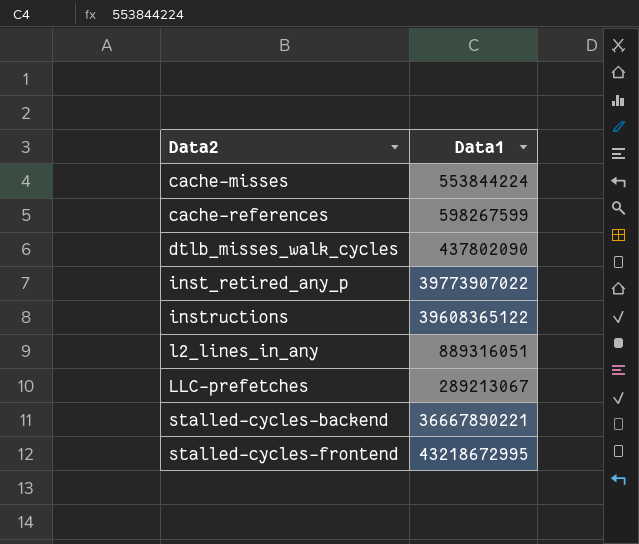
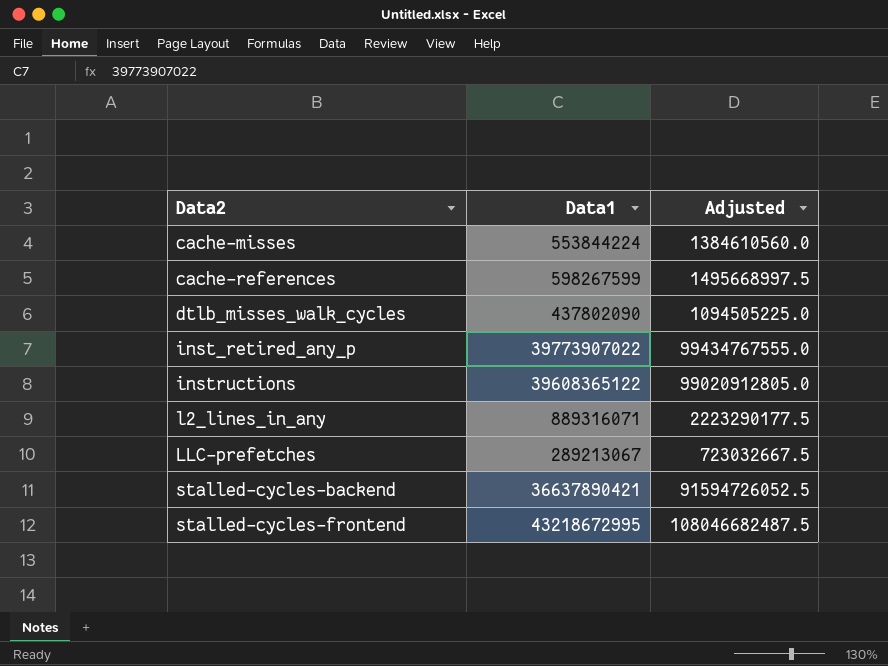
column Adjusted | formula: none -> [Data1] * 2.5
l2_lines_in_any | Data1: 889316051 -> 889316071
stalled-cycles-backend | Data1: 36667890221 -> 36637890421

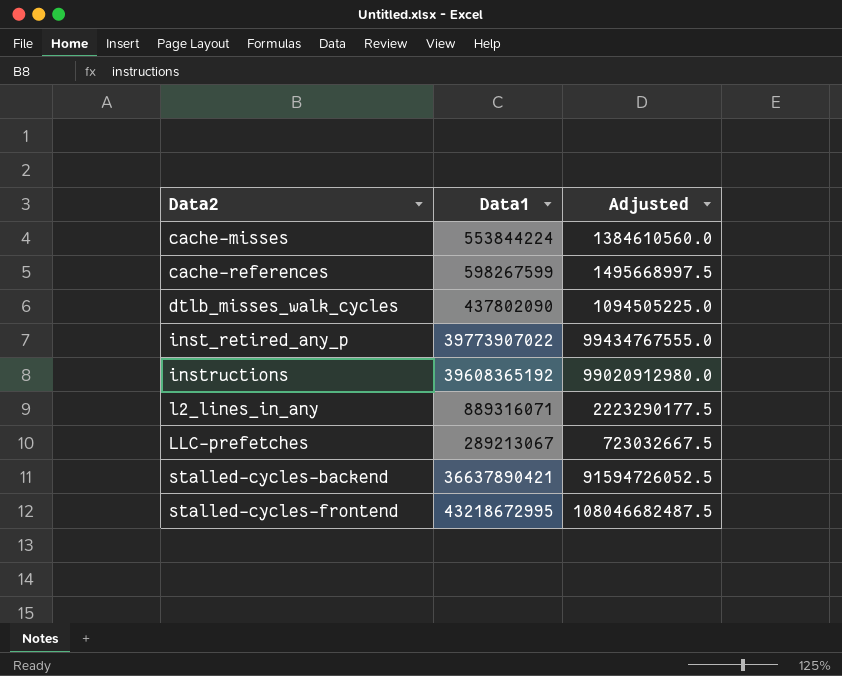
instructions | Data1: 39608365122 -> 39608365192
instructions | Adjusted: 99020912805.0 -> 99020912980.0

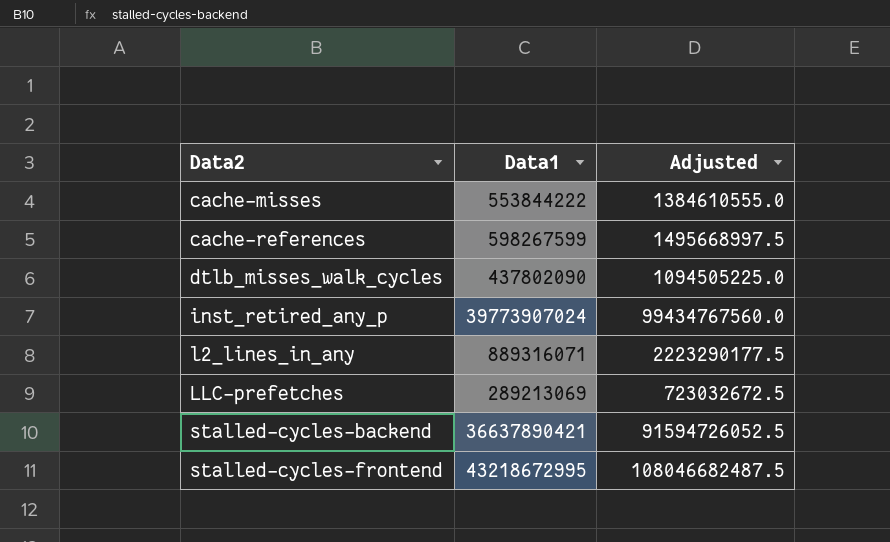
row instructions: 39608365192 | 99020912980.0 -> none
cache-misses | Data1: 553844224 -> 553844222
cache-misses | Adjusted: 1384610560.0 -> 1384610555.0
inst_retired_any_p | Data1: 39773907022 -> 39773907024
inst_retired_any_p | Adjusted: 99434767555.0 -> 99434767560.0
LLC-prefetches | Data1: 289213067 -> 289213069
LLC-prefetches | Adjusted: 723032667.5 -> 723032672.5

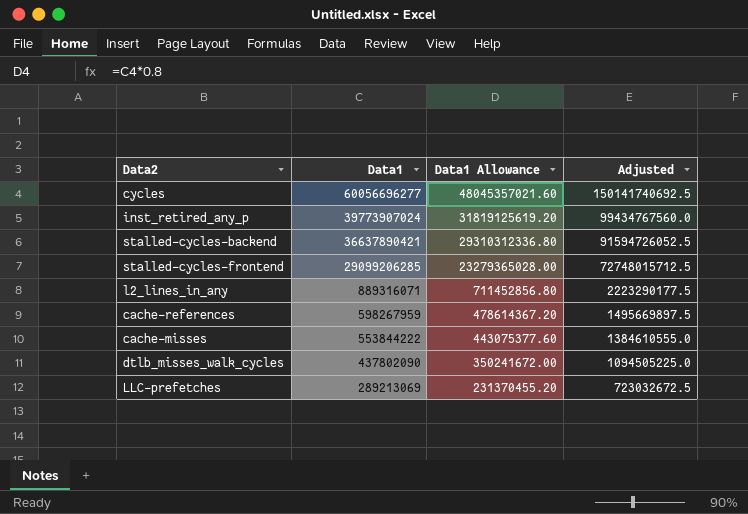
row order: Data2 ascending -> Data1 descending
column Data1 Allowance | formula: none -> [Data1] * 0.8
row cycles: none -> 60056696277 | 48045357021.60 | 150141740692.5
stalled-cycles-frontend | Data1: 43218672995 -> 29099206285
stalled-cycles-frontend | Adjusted: 108046682487.5 -> 72748015712.5
cache-references | Data1: 598267599 -> 598267959
cache-references | Adjusted: 1495668997.5 -> 1495669897.5

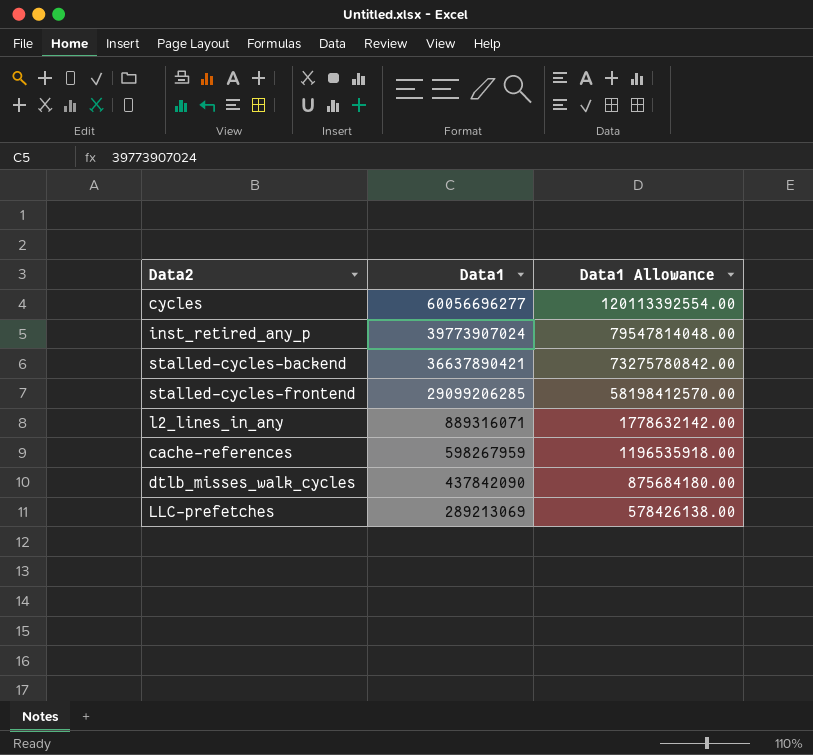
column Adjusted | formula: [Data1] * 2.5 -> none
column Data1 Allowance | formula: [Data1] * 0.8 -> [Data1] * 2
row cache-misses: 553844222 | 443075377.60 | 1384610555.0 -> none
dtlb_misses_walk_cycles | Data1: 437802090 -> 437842090

